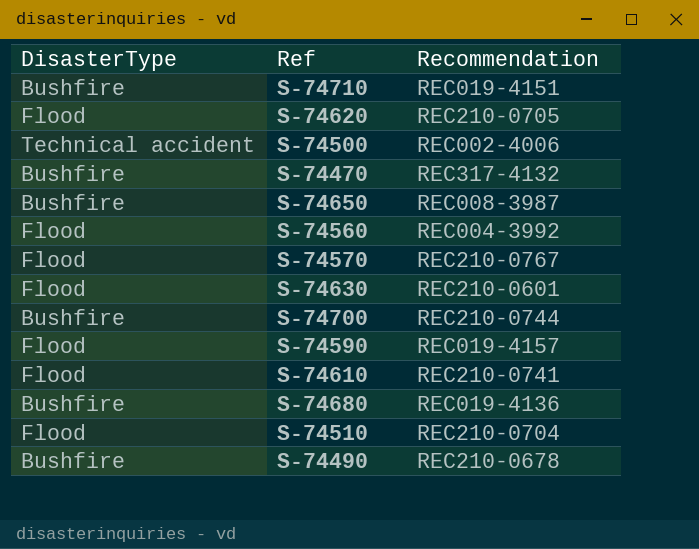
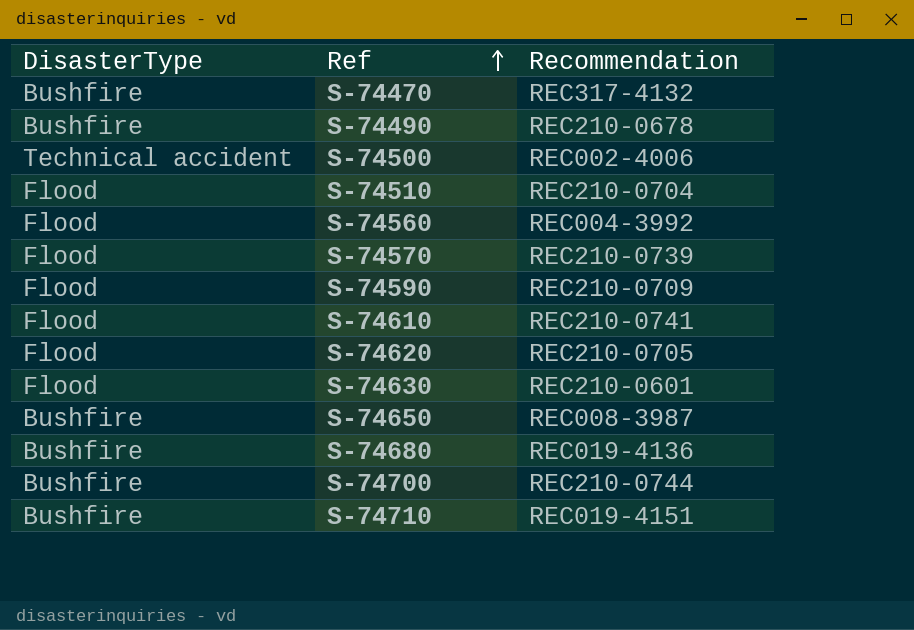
row order: none -> Ref ascending
S-74570 | Recommendation: REC210-0767 -> REC210-0739
S-74590 | Recommendation: REC019-4157 -> REC210-0709

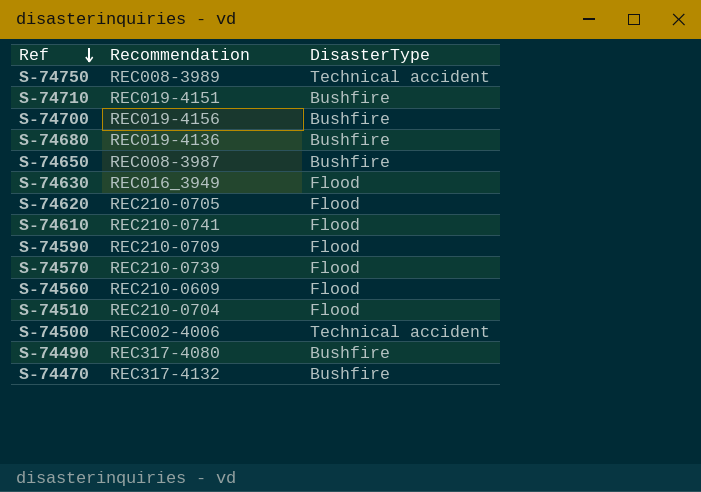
row order: Ref ascending -> Ref descending
column DisasterType | position: 1 -> 3
row S-74750: none -> REC008-3989 | Technical accident
S-74700 | Recommendation: REC210-0744 -> REC019-4156
S-74630 | Recommendation: REC210-0601 -> REC016_3949
S-74560 | Recommendation: REC004-3992 -> REC210-0609
S-74490 | Recommendation: REC210-0678 -> REC317-4080

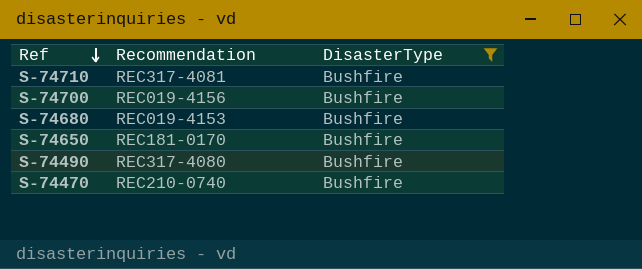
filter: none -> DisasterType = Bushfire
S-74710 | Recommendation: REC019-4151 -> REC317-4081
S-74680 | Recommendation: REC019-4136 -> REC019-4153
S-74650 | Recommendation: REC008-3987 -> REC181-0170
S-74470 | Recommendation: REC317-4132 -> REC210-0740

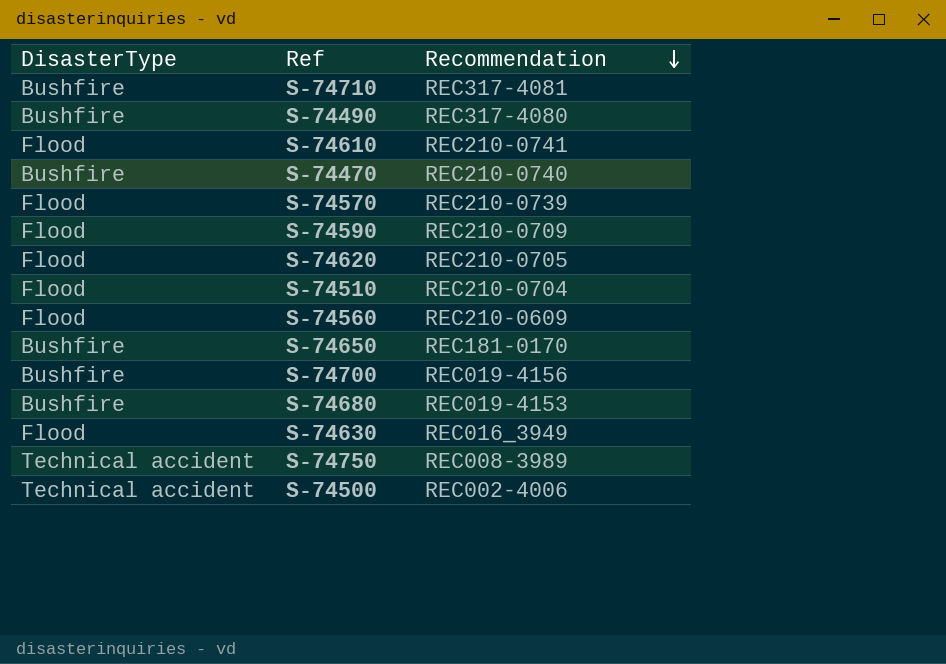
filter: DisasterType = Bushfire -> none
row order: Ref descending -> Recommendation descending
column DisasterType | position: 3 -> 1

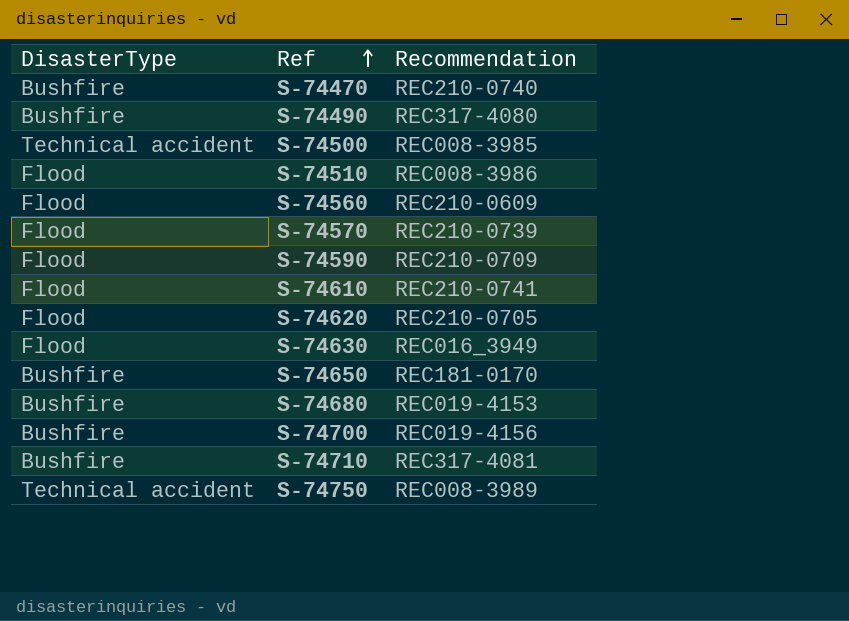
row order: Recommendation descending -> Ref ascending
S-74500 | Recommendation: REC002-4006 -> REC008-3985
S-74510 | Recommendation: REC210-0704 -> REC008-3986

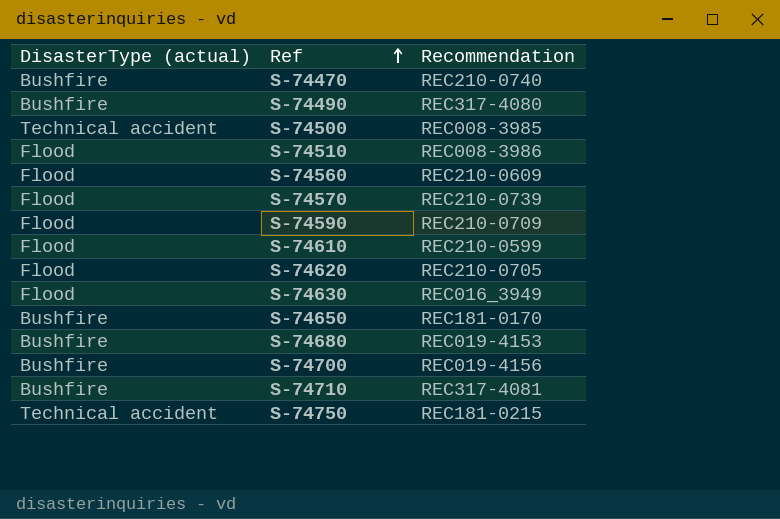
column name: DisasterType -> DisasterType (actual)
S-74610 | Recommendation: REC210-0741 -> REC210-0599
S-74750 | Recommendation: REC008-3989 -> REC181-0215

